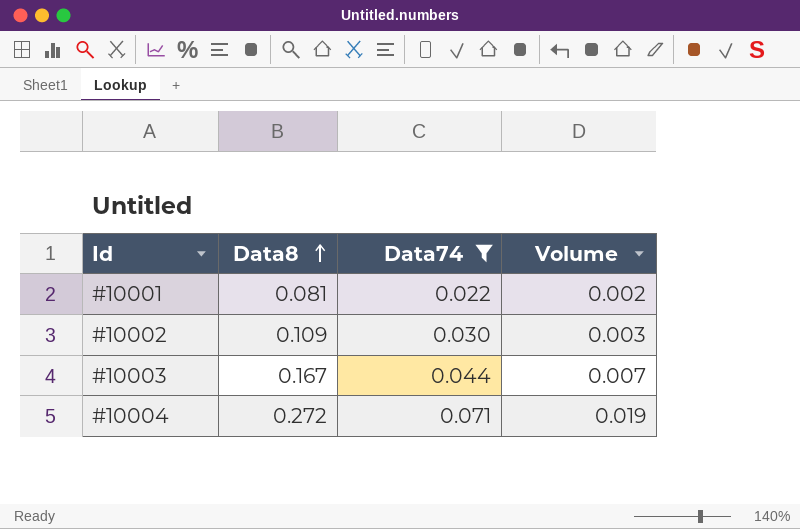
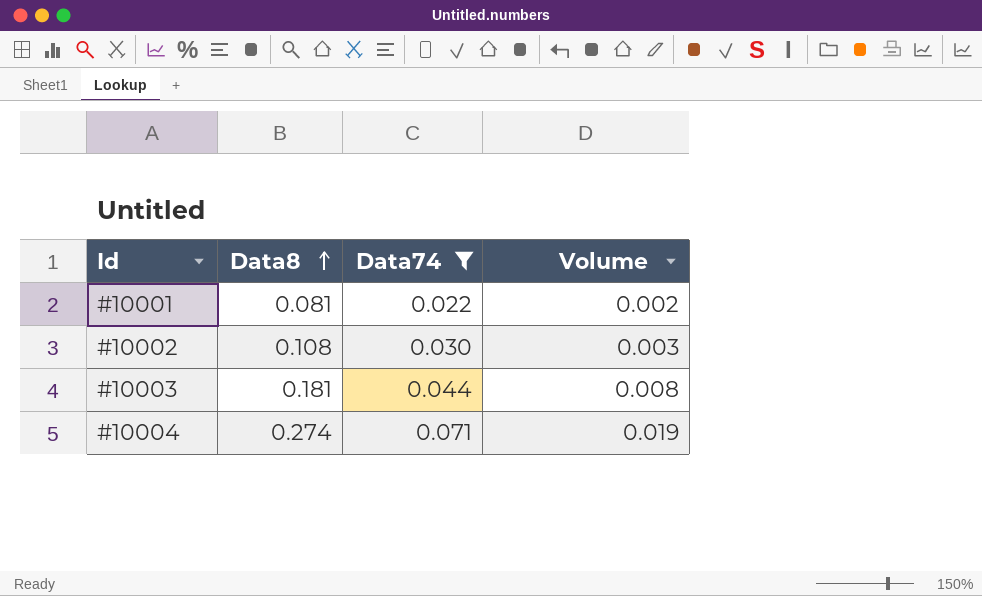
#10002 | Data8: 0.109 -> 0.108
#10003 | Data8: 0.167 -> 0.181
#10003 | Volume: 0.007 -> 0.008
#10004 | Data8: 0.272 -> 0.274

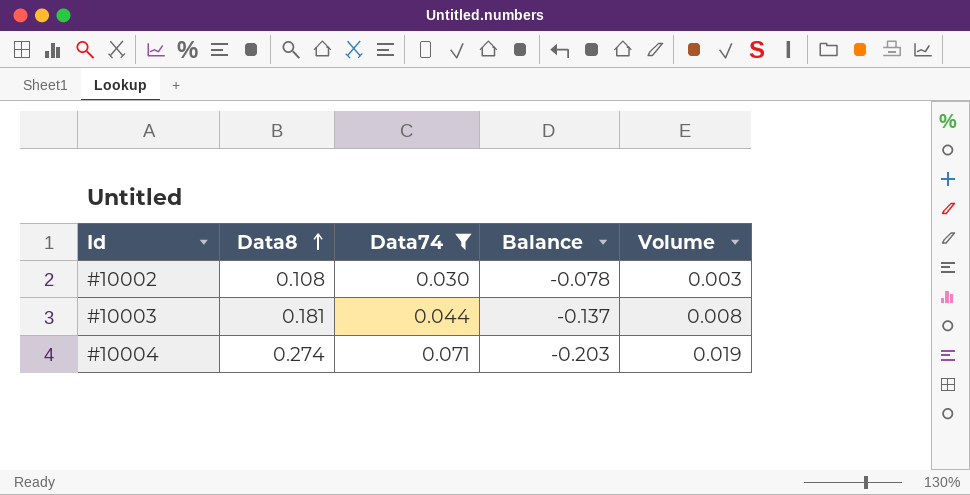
column Balance | formula: none -> [Data74] - [Data8]
row #10001: 0.081 | 0.022 | 0.002 -> none

